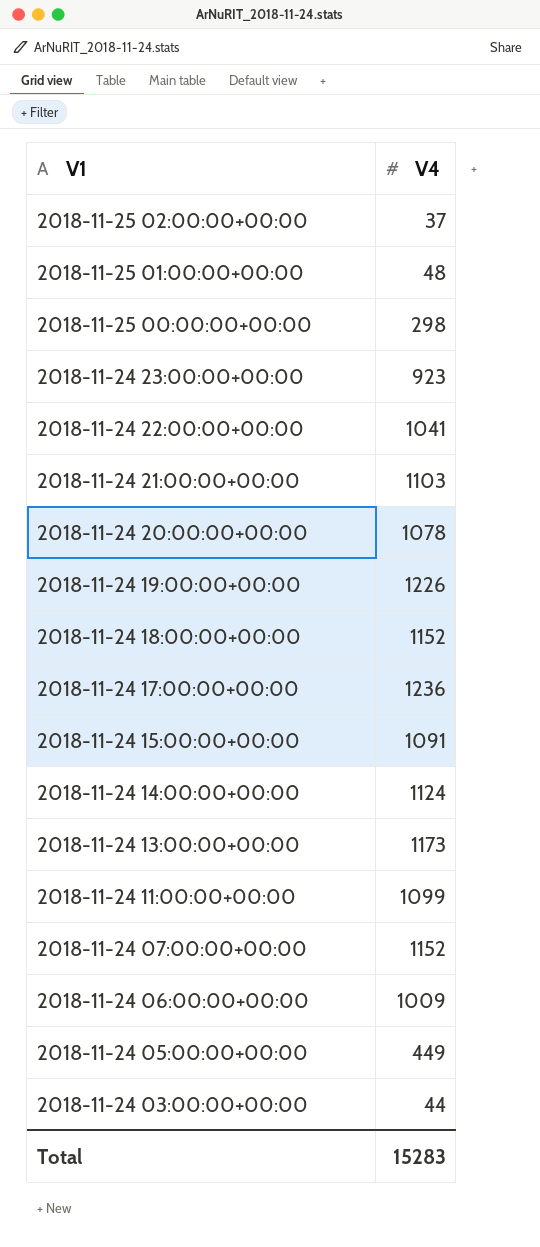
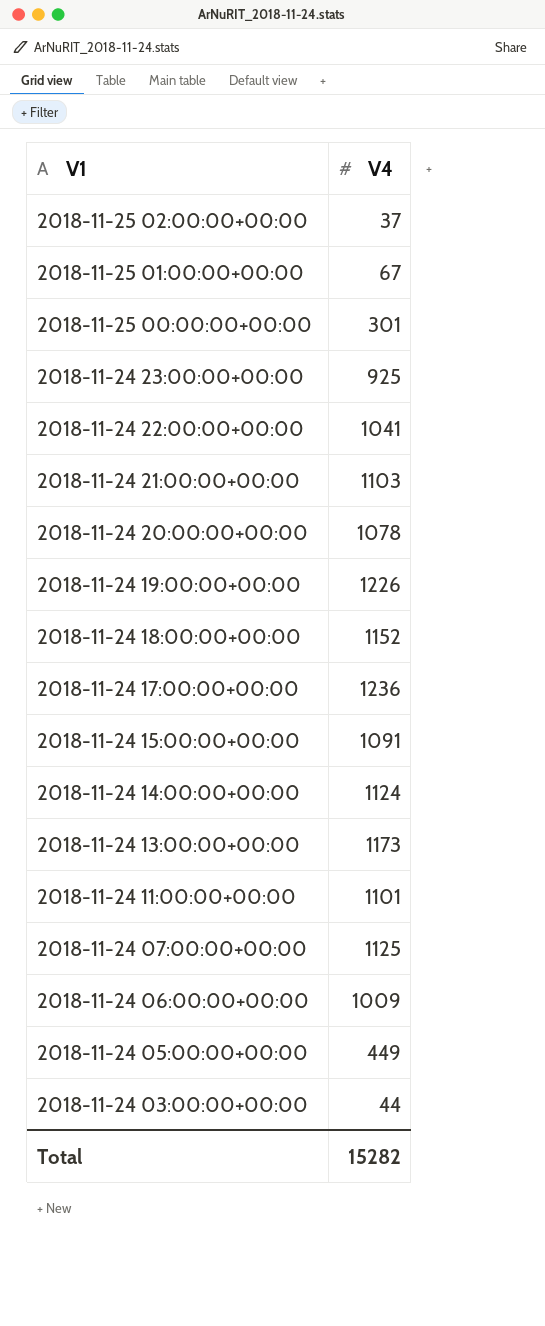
2018-11-25 01:00:00+00:00 | V4: 48 -> 67
2018-11-25 00:00:00+00:00 | V4: 298 -> 301
2018-11-24 23:00:00+00:00 | V4: 923 -> 925
2018-11-24 11:00:00+00:00 | V4: 1099 -> 1101
2018-11-24 07:00:00+00:00 | V4: 1152 -> 1125
Total | V4: 15283 -> 15282

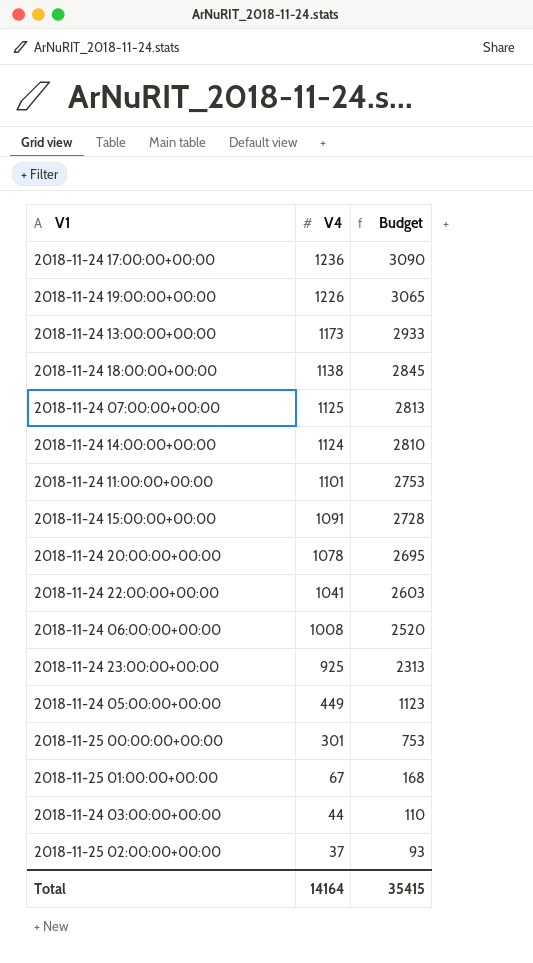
row order: V1 descending -> V4 descending
column Budget | formula: none -> [V4] * 2.5
row 2018-11-24 21:00:00+00:00: 1103 -> none
2018-11-24 18:00:00+00:00 | V4: 1152 -> 1138
2018-11-24 06:00:00+00:00 | V4: 1009 -> 1008
Total | V4: 15282 -> 14164

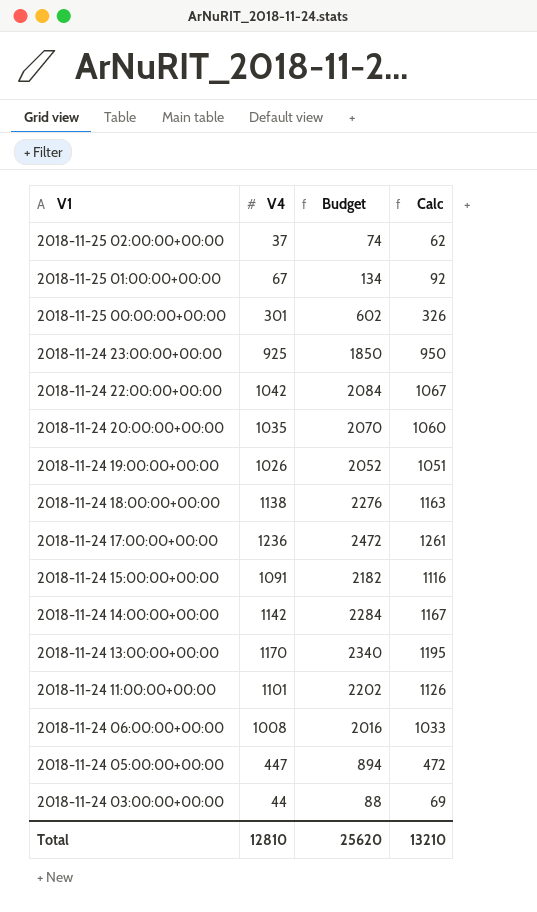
row order: V4 descending -> V1 descending
column Budget | formula: [V4] * 2.5 -> [V4] * 2
column Calc | formula: none -> [V4] + 25
row 2018-11-24 07:00:00+00:00: 1125 | 2813 -> none
2018-11-24 22:00:00+00:00 | V4: 1041 -> 1042
2018-11-24 20:00:00+00:00 | V4: 1078 -> 1035
2018-11-24 19:00:00+00:00 | V4: 1226 -> 1026
2018-11-24 14:00:00+00:00 | V4: 1124 -> 1142
2018-11-24 13:00:00+00:00 | V4: 1173 -> 1170
2018-11-24 05:00:00+00:00 | V4: 449 -> 447
Total | V4: 14164 -> 12810
Total | Budget: 35415 -> 25620

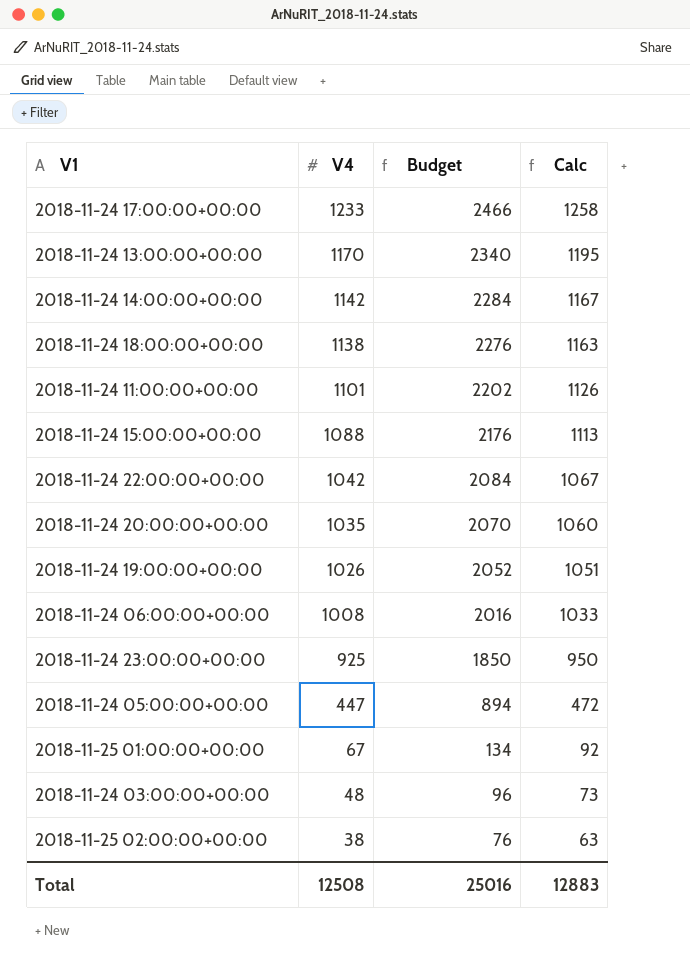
row order: V1 descending -> V4 descending
row 2018-11-25 00:00:00+00:00: 301 | 602 | 326 -> none
2018-11-24 17:00:00+00:00 | V4: 1236 -> 1233
2018-11-24 17:00:00+00:00 | Budget: 2472 -> 2466
2018-11-24 17:00:00+00:00 | Calc: 1261 -> 1258
2018-11-24 15:00:00+00:00 | V4: 1091 -> 1088
2018-11-24 15:00:00+00:00 | Budget: 2182 -> 2176
2018-11-24 15:00:00+00:00 | Calc: 1116 -> 1113
2018-11-24 03:00:00+00:00 | V4: 44 -> 48
2018-11-24 03:00:00+00:00 | Budget: 88 -> 96
2018-11-24 03:00:00+00:00 | Calc: 69 -> 73
2018-11-25 02:00:00+00:00 | V4: 37 -> 38
2018-11-25 02:00:00+00:00 | Budget: 74 -> 76
2018-11-25 02:00:00+00:00 | Calc: 62 -> 63
Total | V4: 12810 -> 12508
Total | Budget: 25620 -> 25016
Total | Calc: 13210 -> 12883

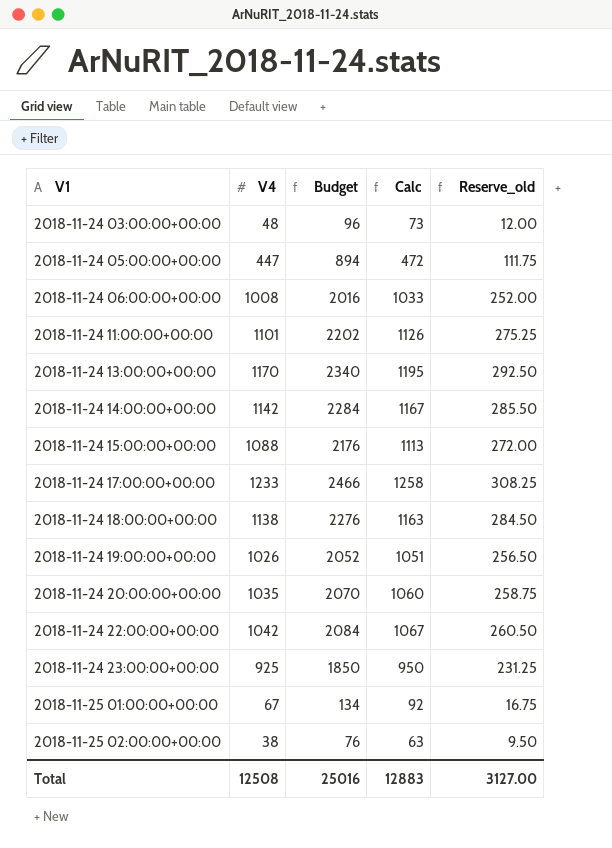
row order: V4 descending -> V1 ascending
column Reserve_old | formula: none -> [V4] * 0.25

